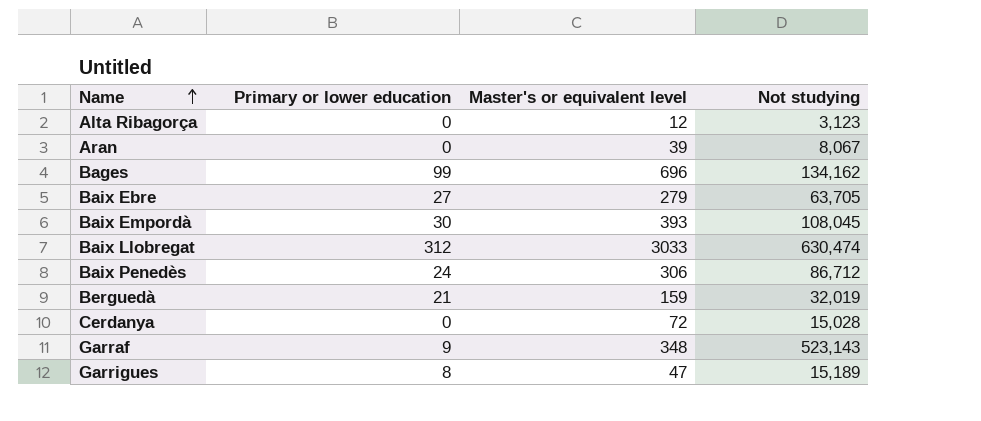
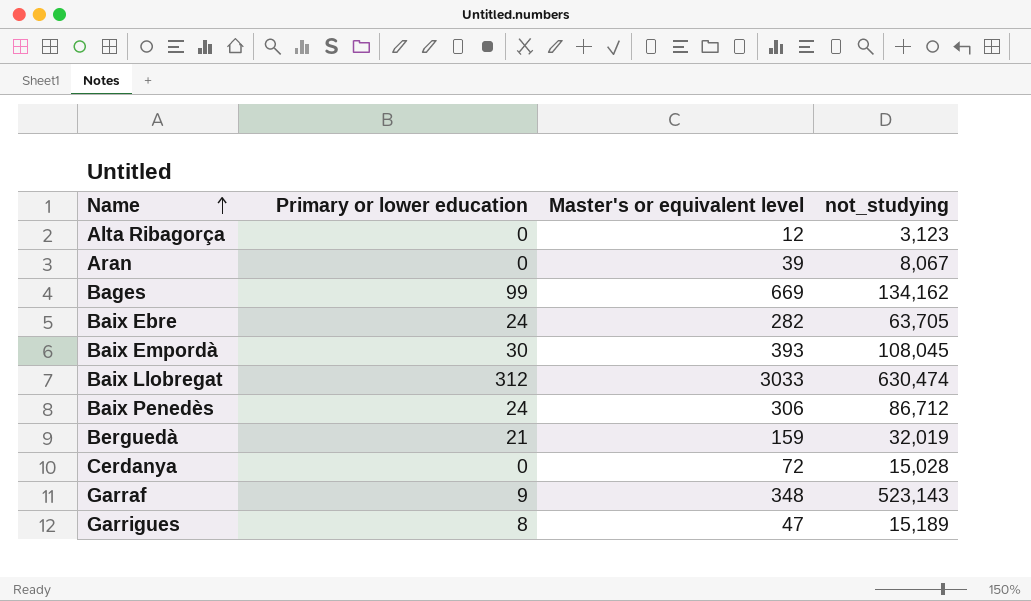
column name: Not studying -> not_studying
Bages | Master's or equivalent level: 696 -> 669
Baix Ebre | Primary or lower education: 27 -> 24
Baix Ebre | Master's or equivalent level: 279 -> 282

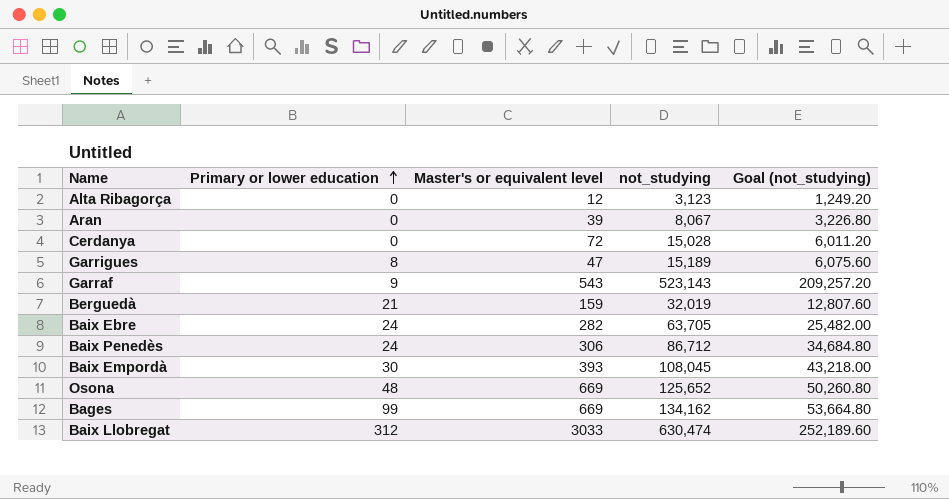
row order: Name ascending -> Primary or lower education ascending
column Goal (not_studying) | formula: none -> [not_studying] * 0.4
Garraf | Master's or equivalent level: 348 -> 543
row Osona: none -> 48 | 669 | 125,652 | 50,260.80

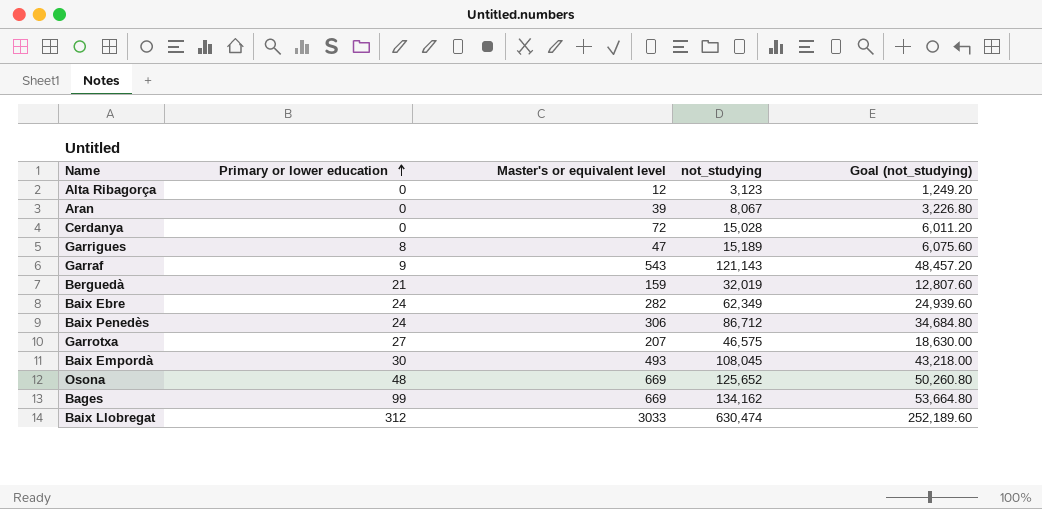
Garraf | not_studying: 523,143 -> 121,143
Garraf | Goal (not_studying): 209,257.20 -> 48,457.20
Baix Ebre | not_studying: 63,705 -> 62,349
Baix Ebre | Goal (not_studying): 25,482.00 -> 24,939.60
row Garrotxa: none -> 27 | 207 | 46,575 | 18,630.00
Baix Empordà | Master's or equivalent level: 393 -> 493

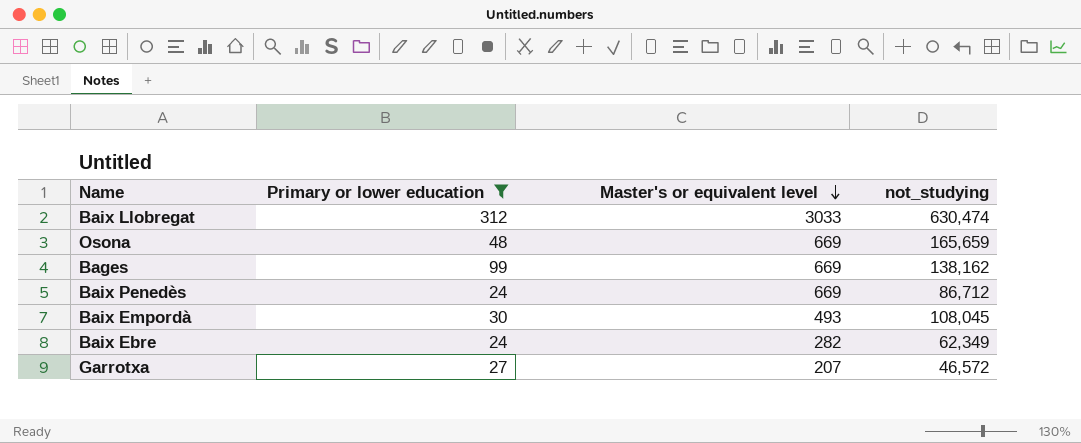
filter: none -> Primary or lower education >= 24
row order: Primary or lower education ascending -> Master's or equivalent level descending
column Goal (not_studying) | formula: [not_studying] * 0.4 -> none
Osona | not_studying: 125,652 -> 165,659
Bages | not_studying: 134,162 -> 138,162
Baix Penedès | Master's or equivalent level: 306 -> 669
Garrotxa | not_studying: 46,575 -> 46,572

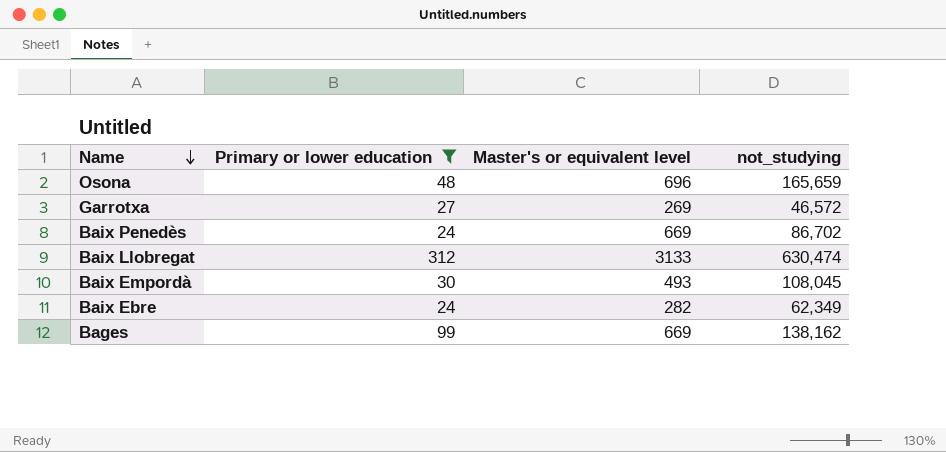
row order: Master's or equivalent level descending -> Name descending
Osona | Master's or equivalent level: 669 -> 696
Garrotxa | Master's or equivalent level: 207 -> 269
Baix Penedès | not_studying: 86,712 -> 86,702
Baix Llobregat | Master's or equivalent level: 3033 -> 3133

